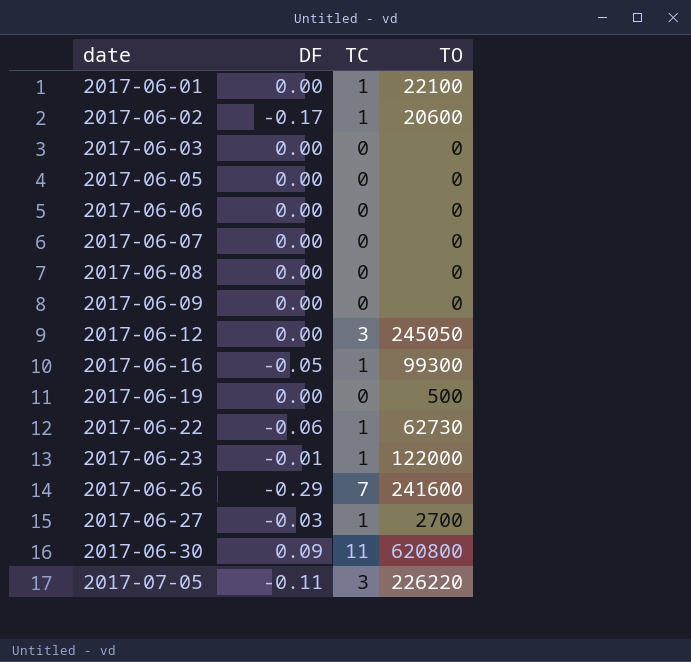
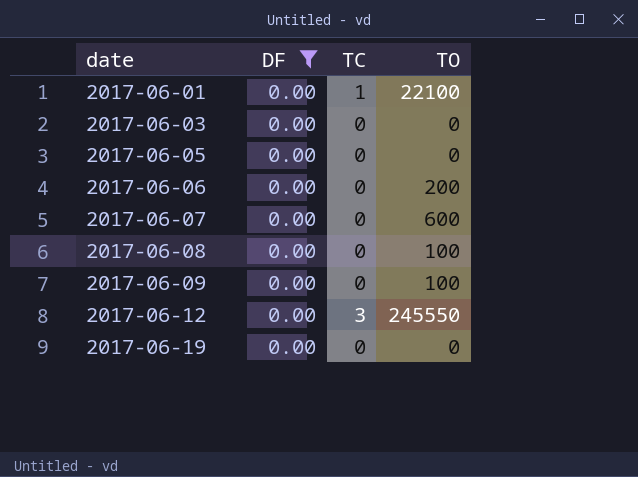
filter: none -> DF = 0.00
2017-06-06 | TO: 0 -> 200
2017-06-07 | TO: 0 -> 600
2017-06-08 | TO: 0 -> 100
2017-06-09 | TO: 0 -> 100
2017-06-12 | TO: 245050 -> 245550
2017-06-19 | TO: 500 -> 0

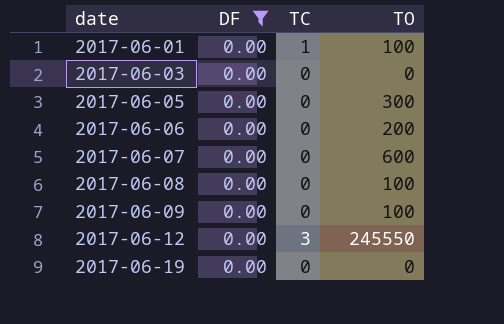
2017-06-01 | TO: 22100 -> 100
2017-06-05 | TO: 0 -> 300

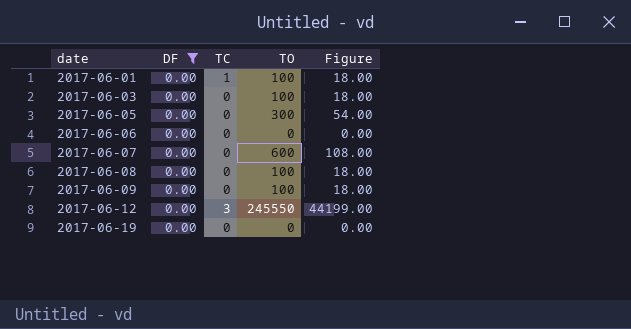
column Figure | formula: none -> [TO] * 0.18
2017-06-03 | TO: 0 -> 100
2017-06-06 | TO: 200 -> 0

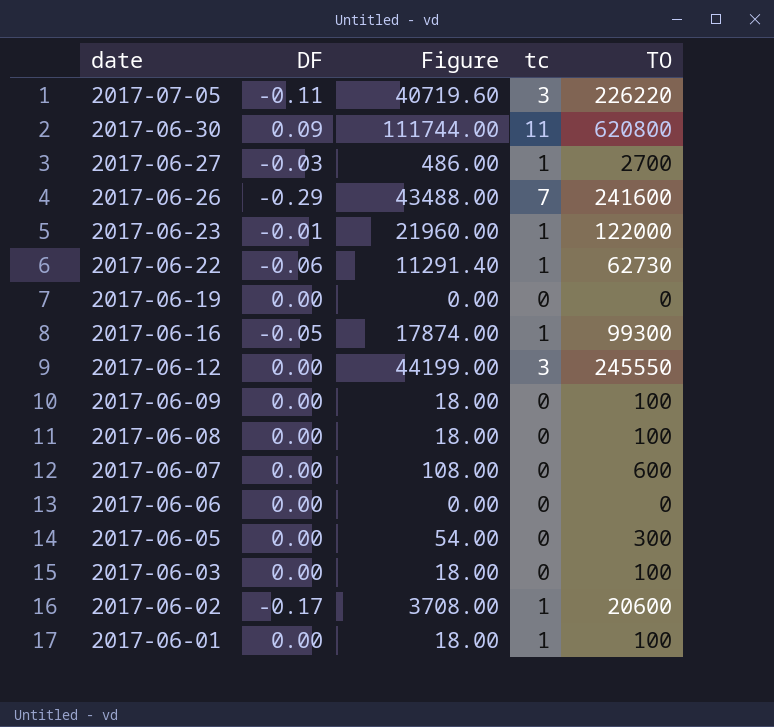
filter: DF = 0.00 -> none
row order: date ascending -> date descending
column Figure | position: 5 -> 3
column name: TC -> tc

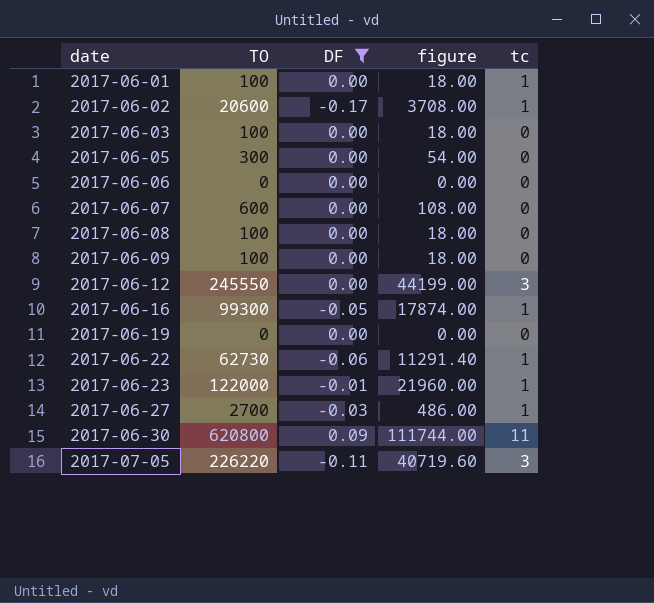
filter: none -> DF != -0.29
row order: date descending -> date ascending
column TO | position: 5 -> 2
column name: Figure -> figure

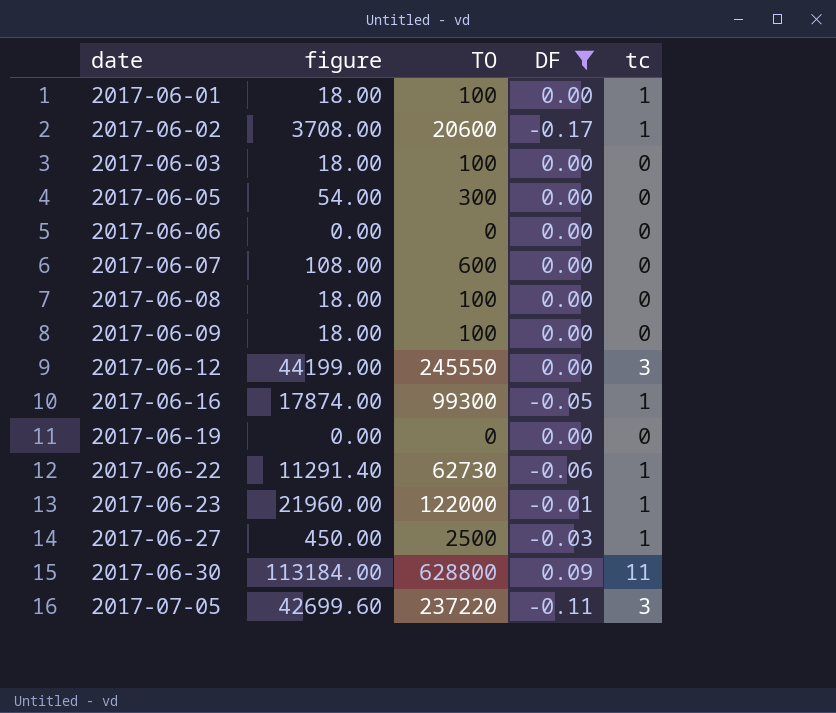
column figure | position: 4 -> 2
2017-06-27 | figure: 486.00 -> 450.00
2017-06-27 | TO: 2700 -> 2500
2017-06-30 | figure: 111744.00 -> 113184.00
2017-06-30 | TO: 620800 -> 628800
2017-07-05 | figure: 40719.60 -> 42699.60
2017-07-05 | TO: 226220 -> 237220

